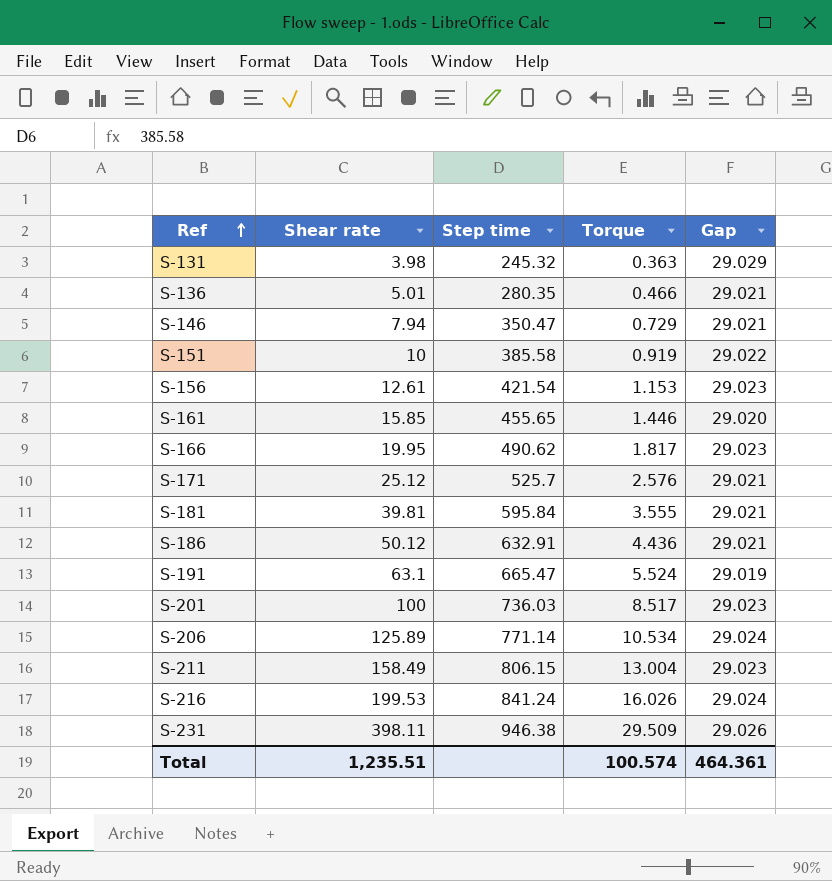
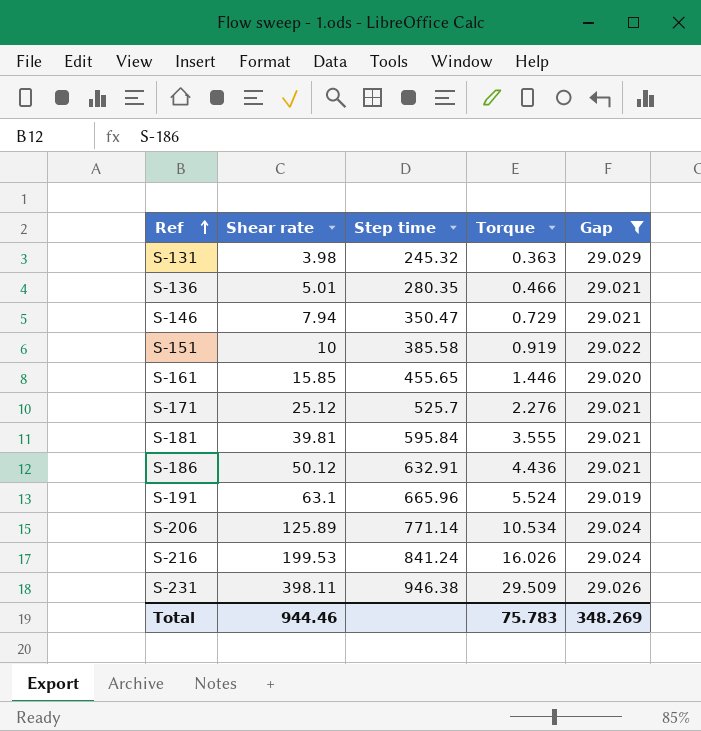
filter: none -> Gap != 29.023
S-171 | Torque: 2.576 -> 2.276
S-191 | Step time: 665.47 -> 665.96
Total | Shear rate: 1,235.51 -> 944.46
Total | Torque: 100.574 -> 75.783
Total | Gap: 464.361 -> 348.269

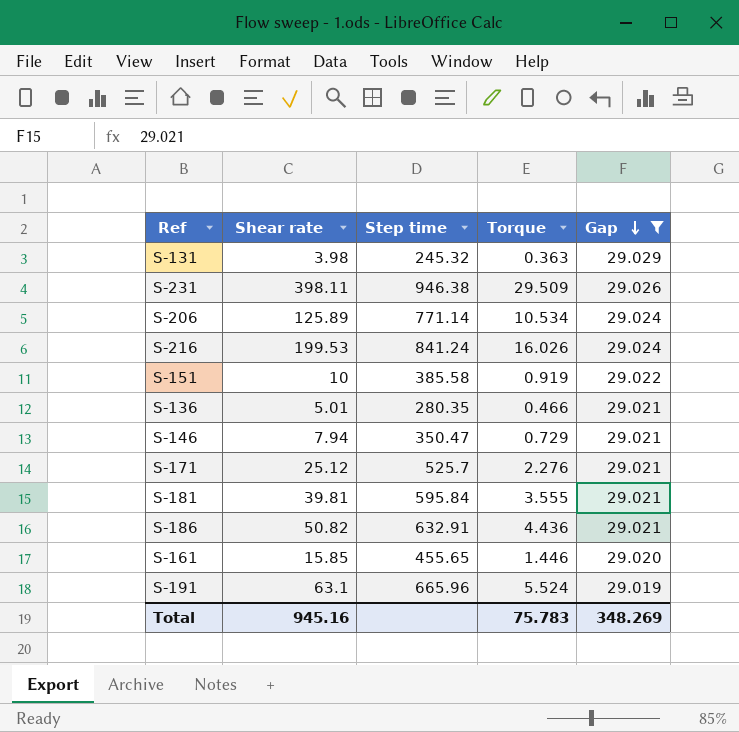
row order: Ref ascending -> Gap descending
S-186 | Shear rate: 50.12 -> 50.82
Total | Shear rate: 944.46 -> 945.16

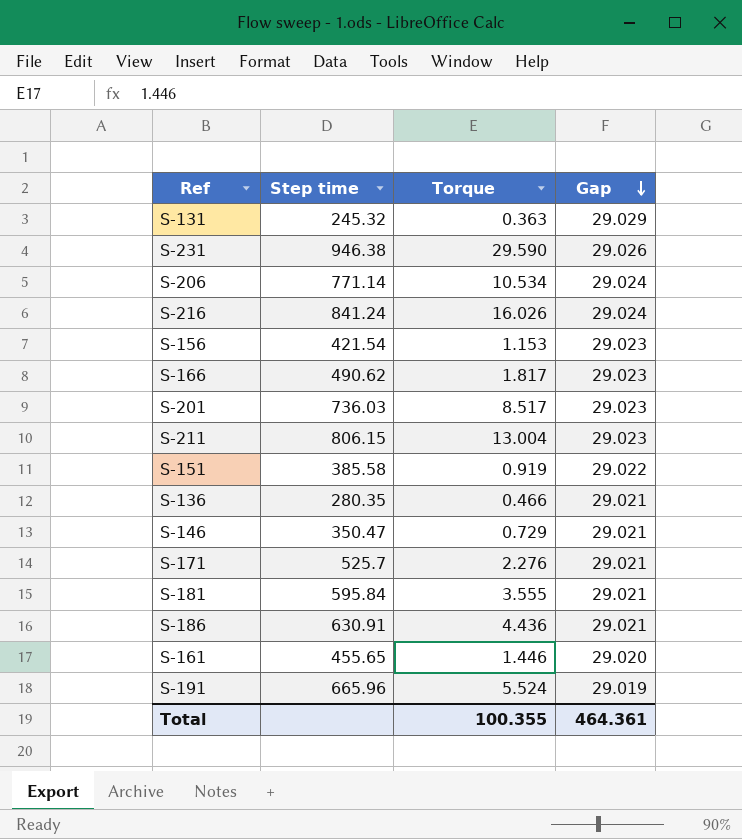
filter: Gap != 29.023 -> none
column Shear rate | position: 2 -> none
S-231 | Torque: 29.509 -> 29.590
S-186 | Step time: 632.91 -> 630.91
Total | Torque: 75.783 -> 100.355
Total | Gap: 348.269 -> 464.361

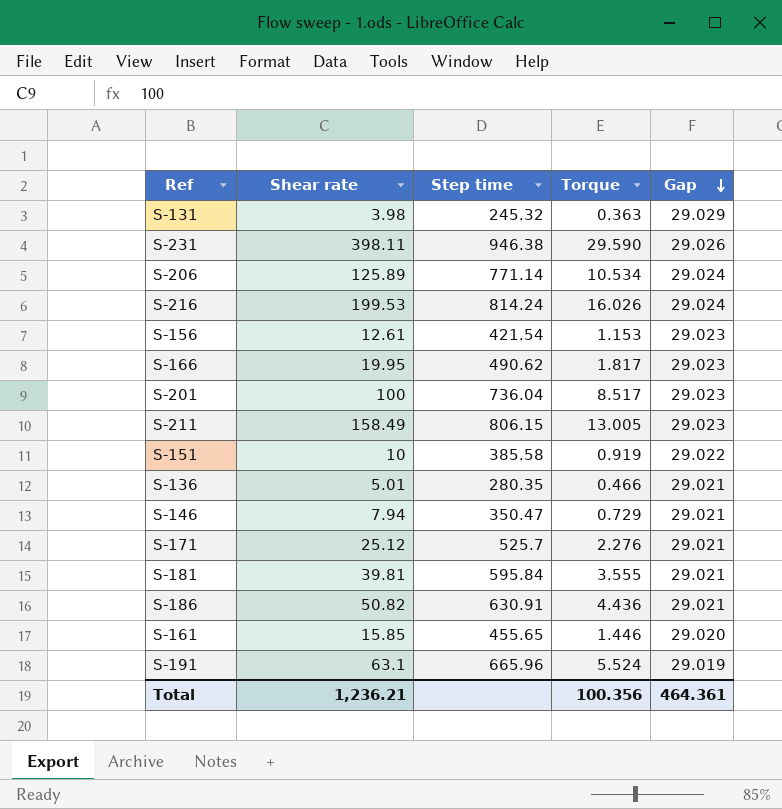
column Shear rate | position: none -> 2
S-216 | Step time: 841.24 -> 814.24
S-201 | Step time: 736.03 -> 736.04
S-211 | Torque: 13.004 -> 13.005
Total | Torque: 100.355 -> 100.356

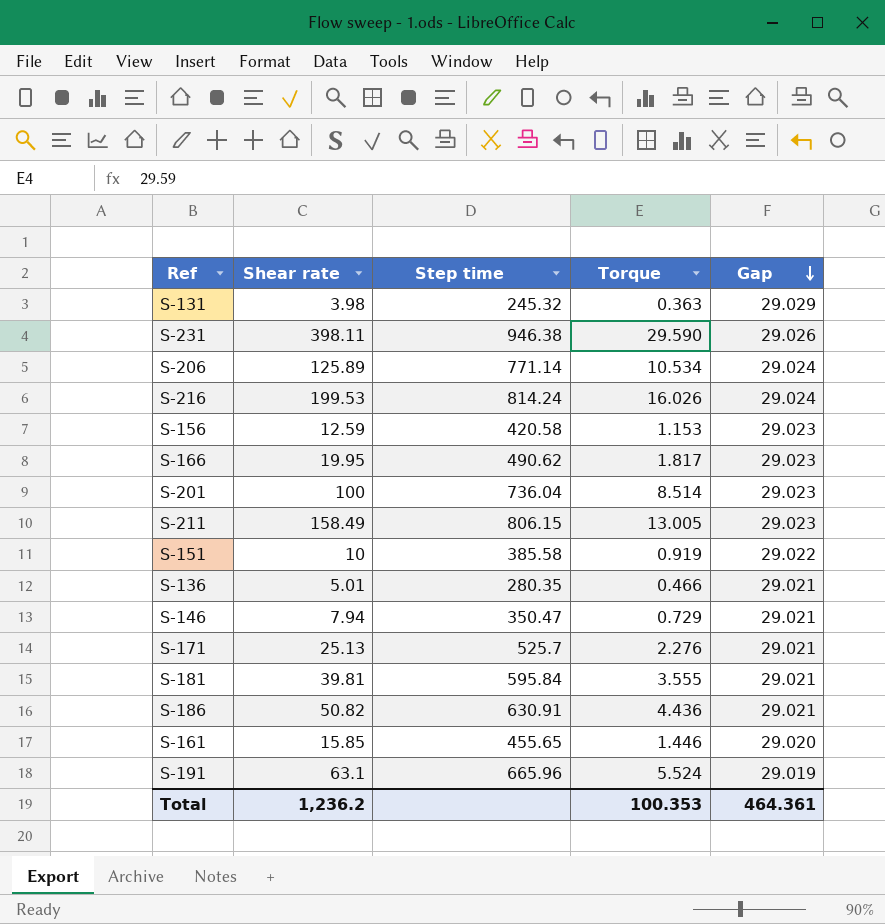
S-156 | Shear rate: 12.61 -> 12.59
S-156 | Step time: 421.54 -> 420.58
S-201 | Torque: 8.517 -> 8.514
S-171 | Shear rate: 25.12 -> 25.13
Total | Shear rate: 1,236.21 -> 1,236.2
Total | Torque: 100.356 -> 100.353

